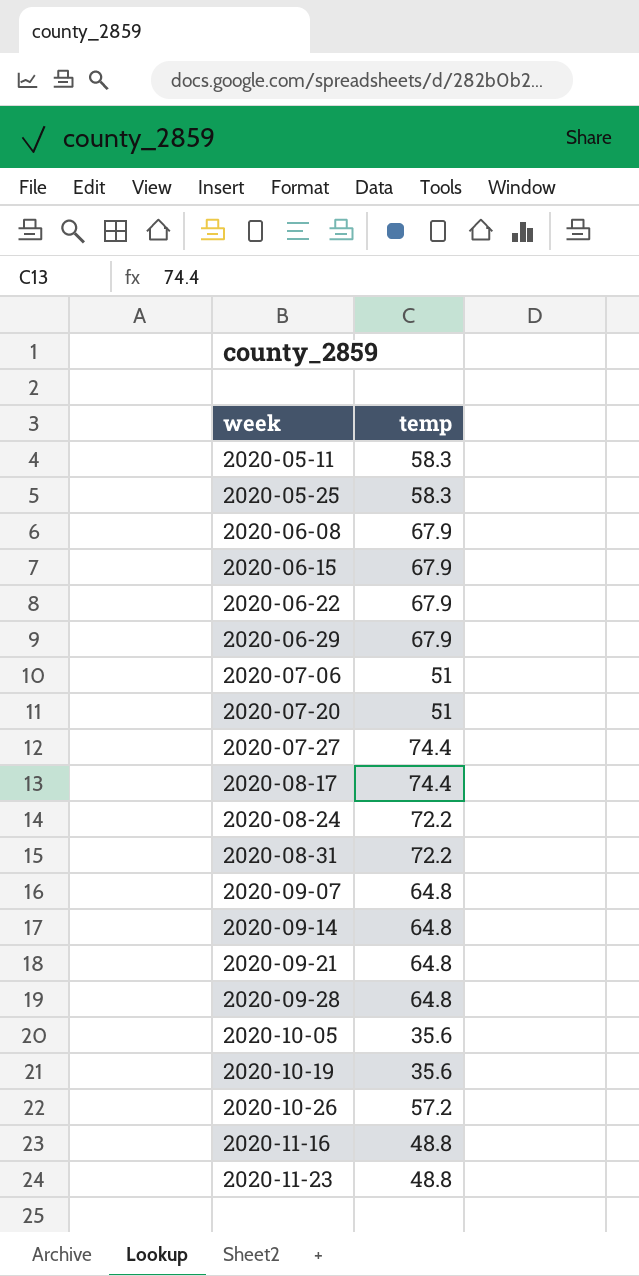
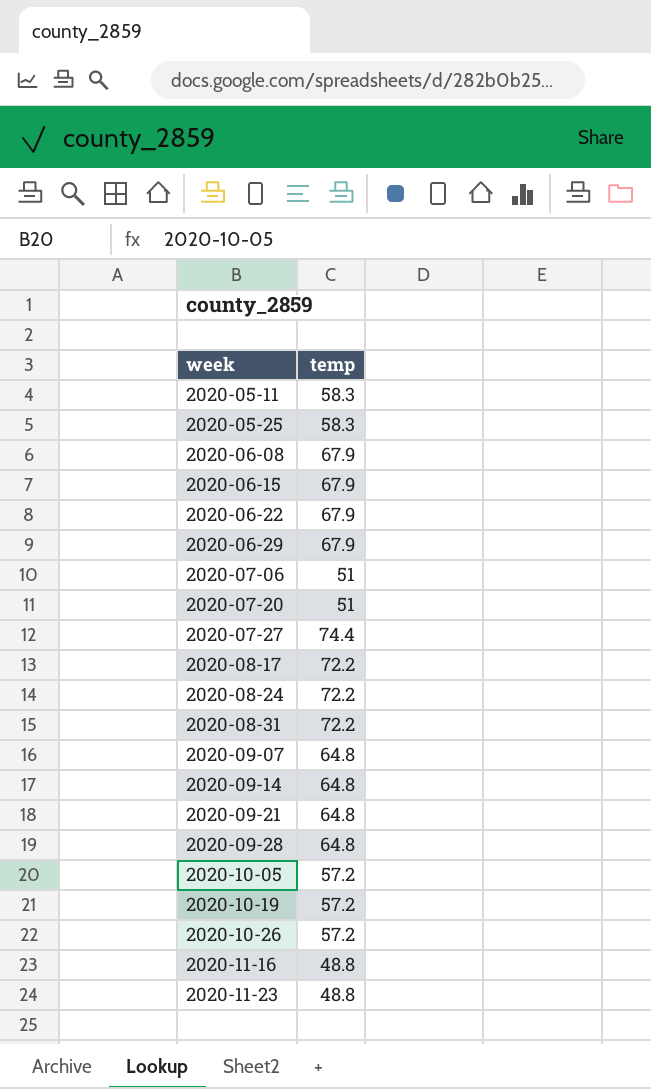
2020-08-17 | temp: 74.4 -> 72.2
2020-10-05 | temp: 35.6 -> 57.2
2020-10-19 | temp: 35.6 -> 57.2

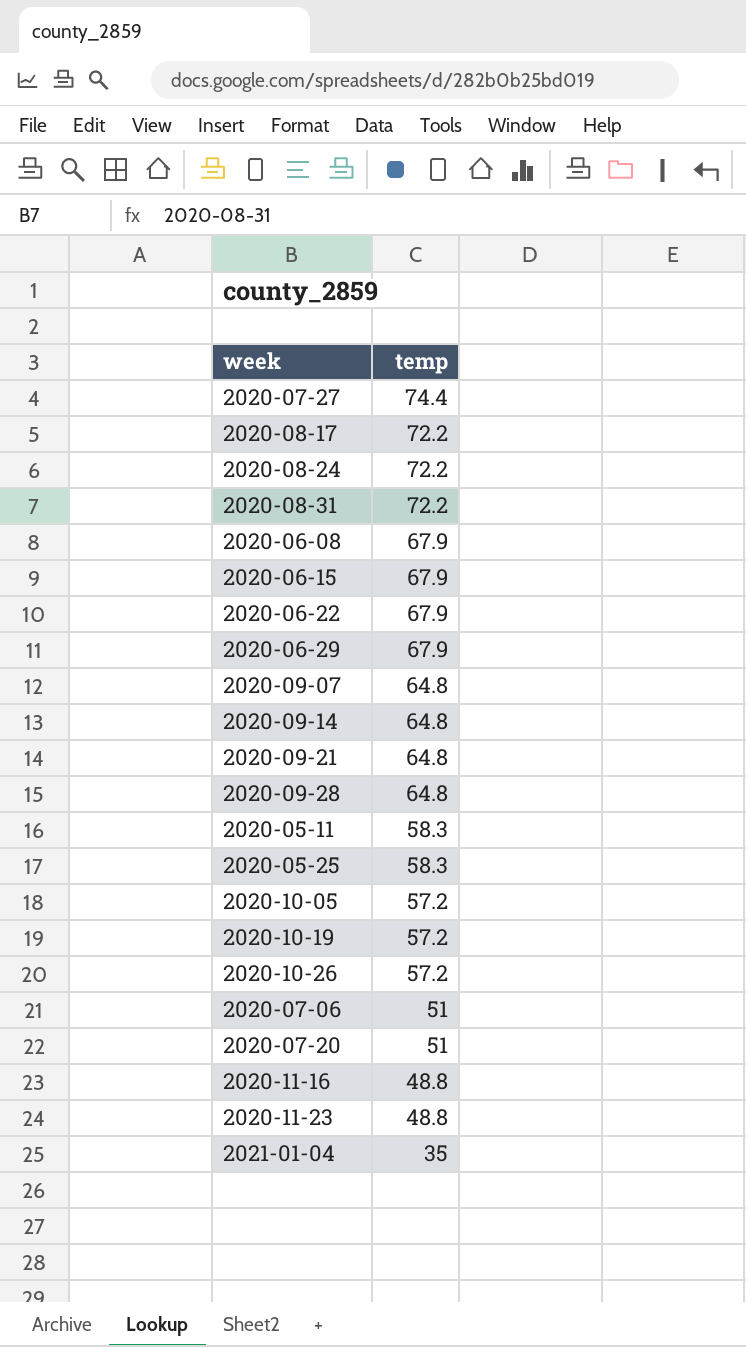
row order: week ascending -> temp descending
row 2021-01-04: none -> 35

